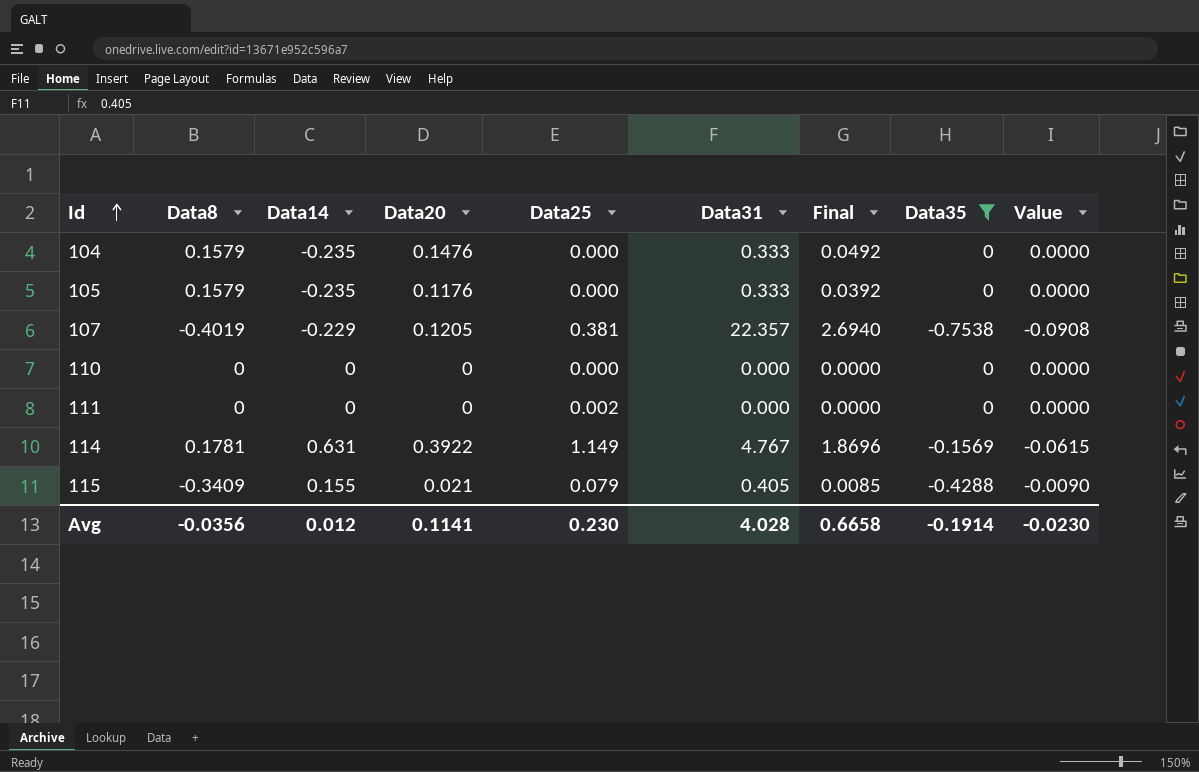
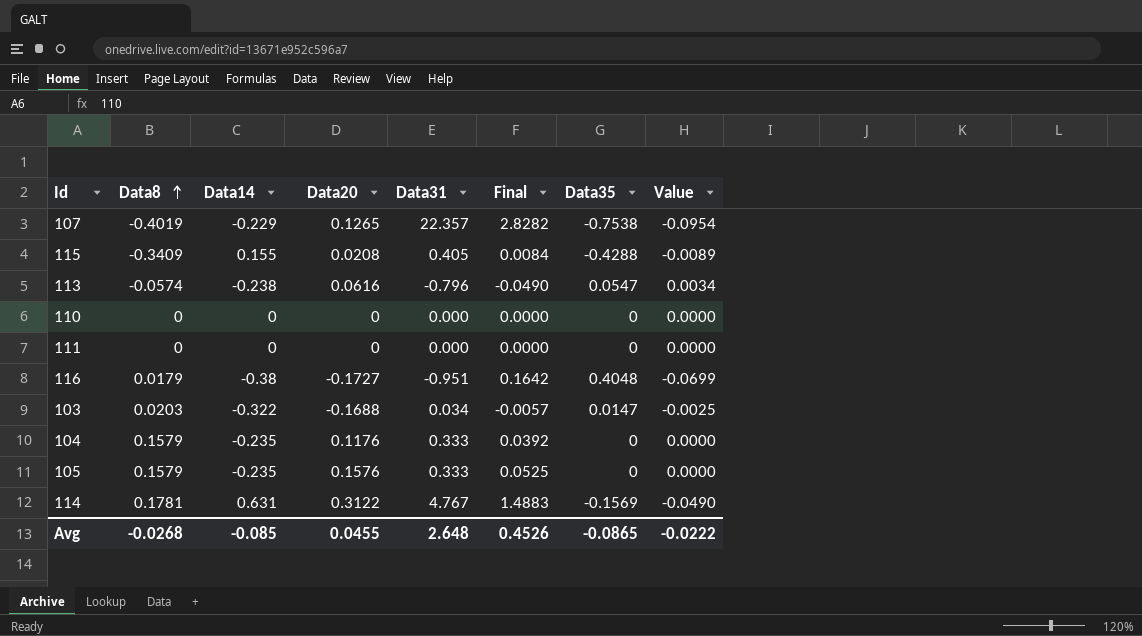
filter: Data35 <= 0 -> none
row order: Id ascending -> Data8 ascending
column Data25 | position: 5 -> none
107 | Data20: 0.1205 -> 0.1265
107 | Final: 2.6940 -> 2.8282
107 | Value: -0.0908 -> -0.0954
115 | Data20: 0.021 -> 0.0208
115 | Final: 0.0085 -> 0.0084
115 | Value: -0.0090 -> -0.0089
104 | Data20: 0.1476 -> 0.1176
104 | Final: 0.0492 -> 0.0392
105 | Data20: 0.1176 -> 0.1576
105 | Final: 0.0392 -> 0.0525
114 | Data20: 0.3922 -> 0.3122
114 | Final: 1.8696 -> 1.4883
114 | Value: -0.0615 -> -0.0490
Avg | Data8: -0.0356 -> -0.0268
Avg | Data14: 0.012 -> -0.085
Avg | Data20: 0.1141 -> 0.0455
Avg | Data31: 4.028 -> 2.648
Avg | Final: 0.6658 -> 0.4526
Avg | Data35: -0.1914 -> -0.0865
Avg | Value: -0.0230 -> -0.0222

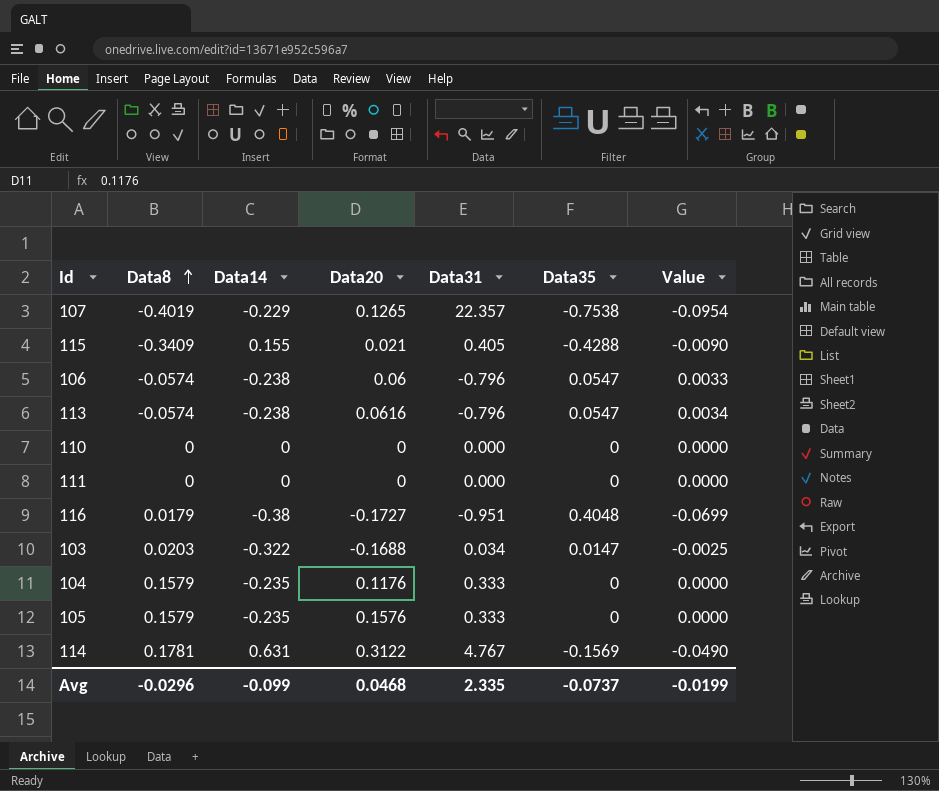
column Final | formula: [Data20] * [Data31] -> none
115 | Data20: 0.0208 -> 0.021
115 | Value: -0.0089 -> -0.0090
row 106: none -> -0.0574 | -0.238 | 0.06 | -0.796 | 0.0547 | 0.0033
Avg | Data8: -0.0268 -> -0.0296
Avg | Data14: -0.085 -> -0.099
Avg | Data20: 0.0455 -> 0.0468
Avg | Data31: 2.648 -> 2.335
Avg | Data35: -0.0865 -> -0.0737
Avg | Value: -0.0222 -> -0.0199

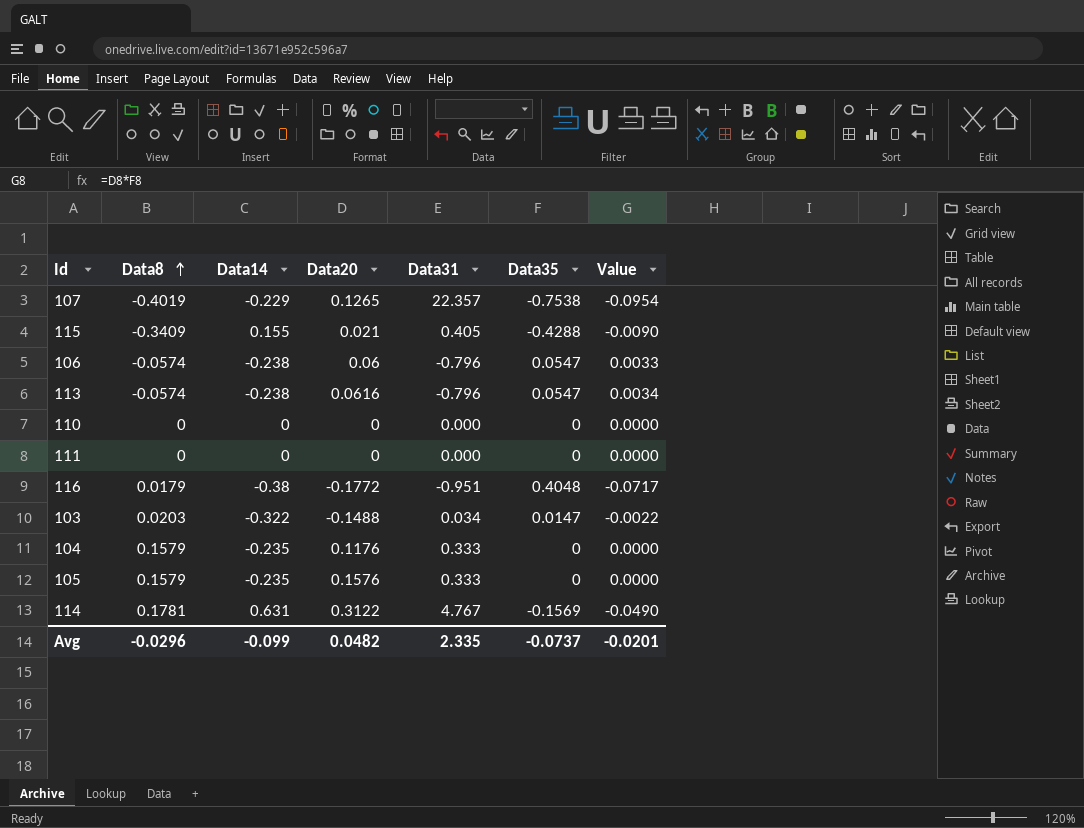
116 | Data20: -0.1727 -> -0.1772
116 | Value: -0.0699 -> -0.0717
103 | Data20: -0.1688 -> -0.1488
103 | Value: -0.0025 -> -0.0022
Avg | Data20: 0.0468 -> 0.0482
Avg | Value: -0.0199 -> -0.0201

